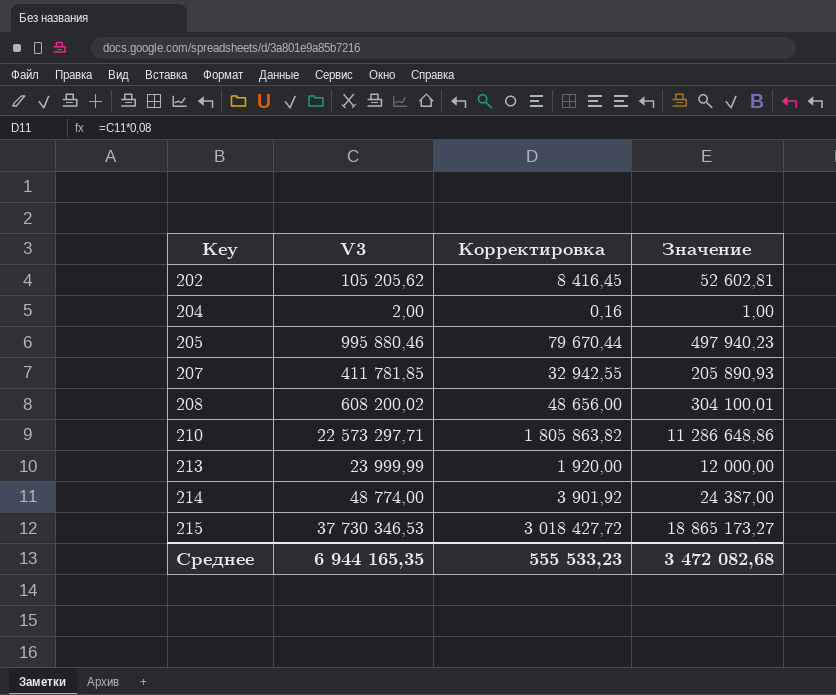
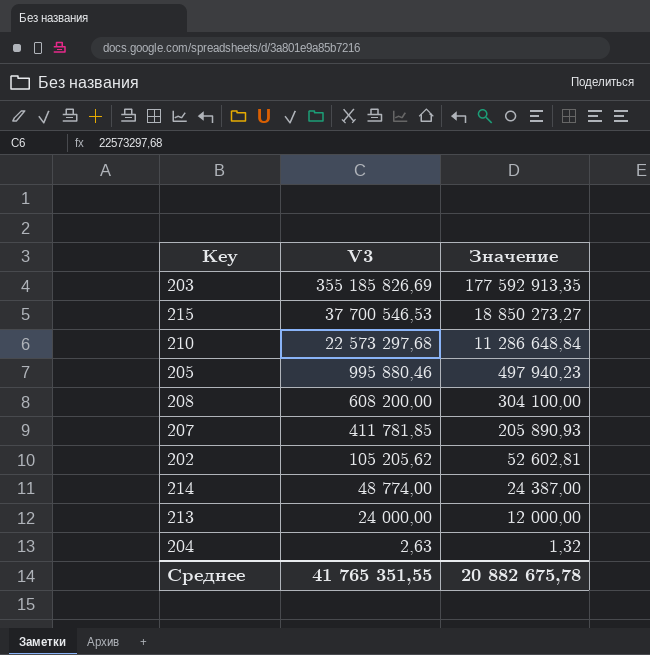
row order: Key ascending -> V3 descending
column Корректировка | formula: [V3] * 0,08 -> none
row 203: none -> 355 185 826,69 | 177 592 913,35
215 | V3: 37 730 346,53 -> 37 700 546,53
215 | Значение: 18 865 173,27 -> 18 850 273,27
210 | V3: 22 573 297,71 -> 22 573 297,68
210 | Значение: 11 286 648,86 -> 11 286 648,84
208 | V3: 608 200,02 -> 608 200,00
208 | Значение: 304 100,01 -> 304 100,00
213 | V3: 23 999,99 -> 24 000,00
204 | V3: 2,00 -> 2,63
204 | Значение: 1,00 -> 1,32
Среднее | V3: 6 944 165,35 -> 41 765 351,55
Среднее | Значение: 3 472 082,68 -> 20 882 675,78

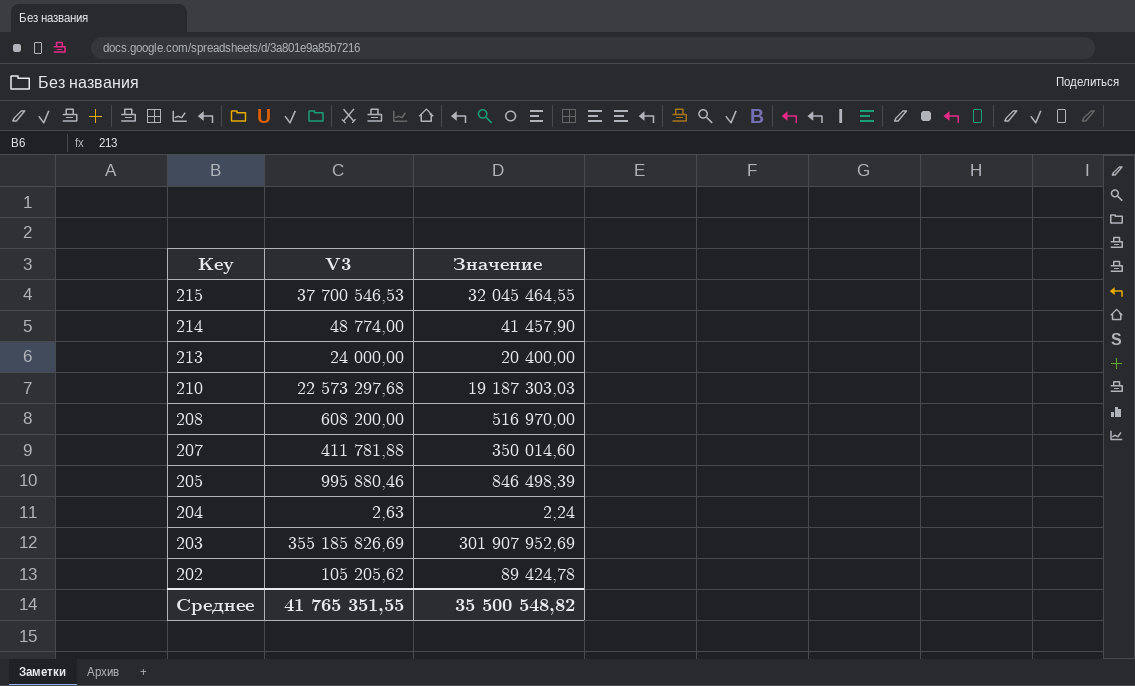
row order: V3 descending -> Key descending
column Значение | formula: [V3] * 0,5 -> [V3] * 0,85
207 | V3: 411 781,85 -> 411 781,88
Среднее | Значение: 20 882 675,78 -> 35 500 548,82

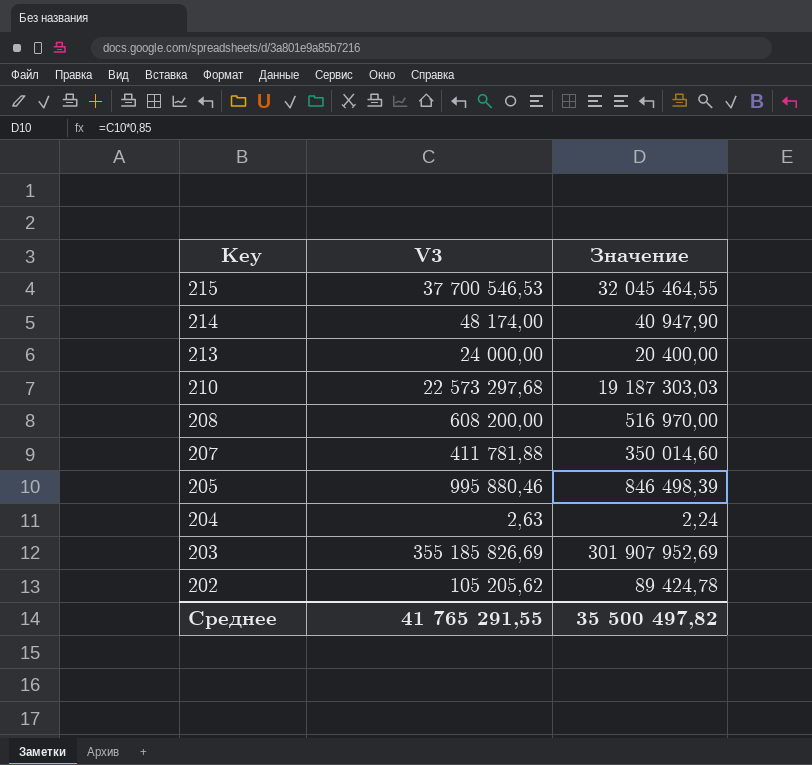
214 | V3: 48 774,00 -> 48 174,00
214 | Значение: 41 457,90 -> 40 947,90
Среднее | V3: 41 765 351,55 -> 41 765 291,55
Среднее | Значение: 35 500 548,82 -> 35 500 497,82

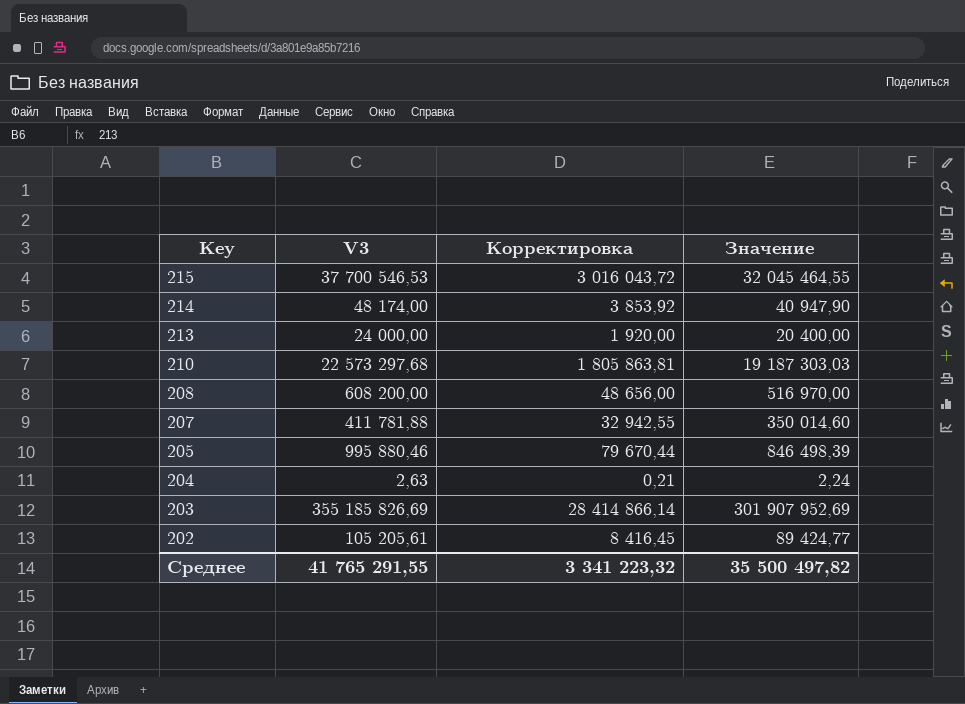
column Корректировка | formula: none -> [V3] * 0,08
202 | V3: 105 205,62 -> 105 205,61
202 | Значение: 89 424,78 -> 89 424,77

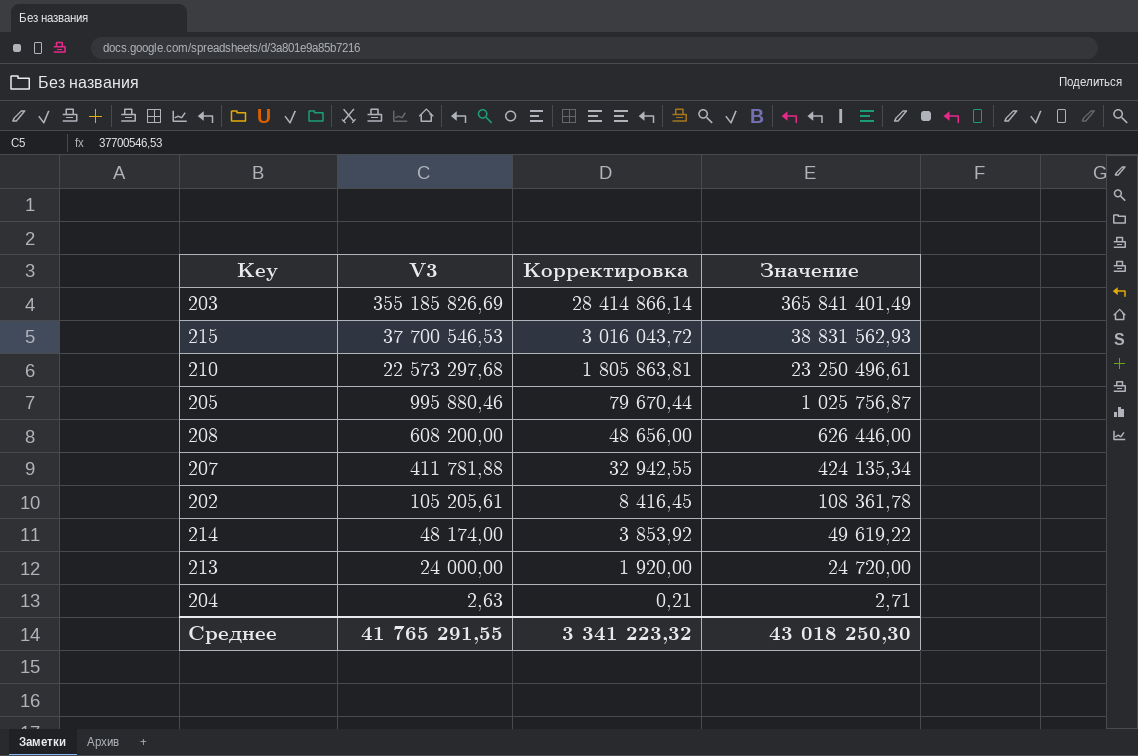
row order: Key descending -> V3 descending
column Значение | formula: [V3] * 0,85 -> [V3] * 1,03
Среднее | Значение: 35 500 497,82 -> 43 018 250,30

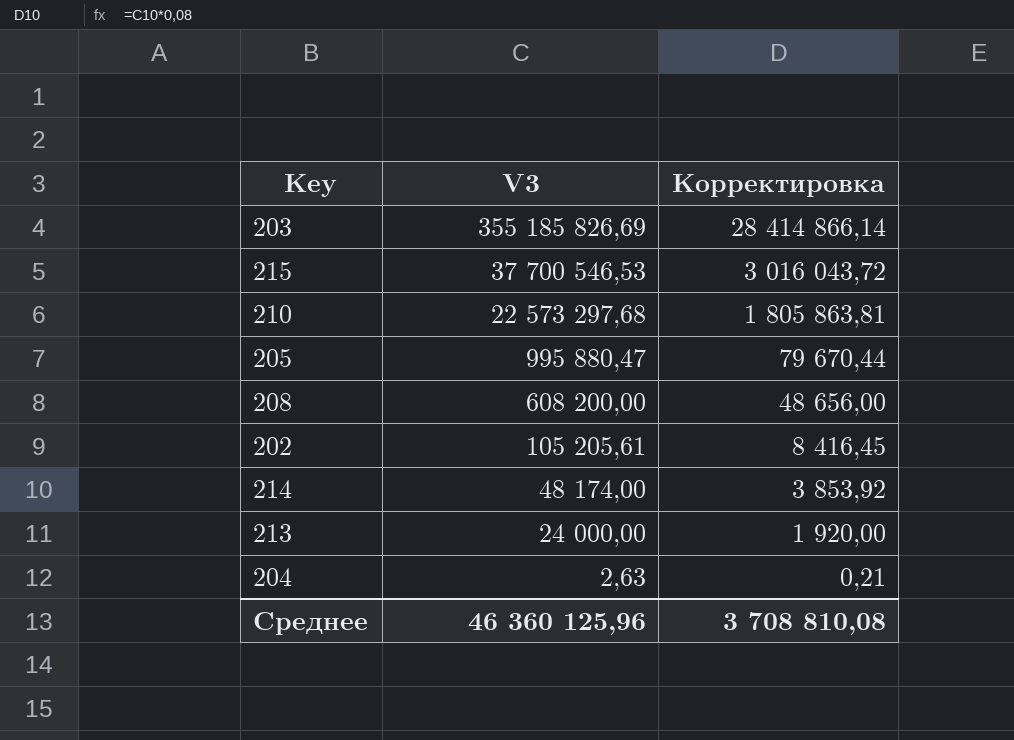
column Значение | formula: [V3] * 1,03 -> none
row 207: 411 781,88 | 32 942,55 | 424 135,34 -> none
205 | V3: 995 880,46 -> 995 880,47
Среднее | V3: 41 765 291,55 -> 46 360 125,96
Среднее | Корректировка: 3 341 223,32 -> 3 708 810,08

